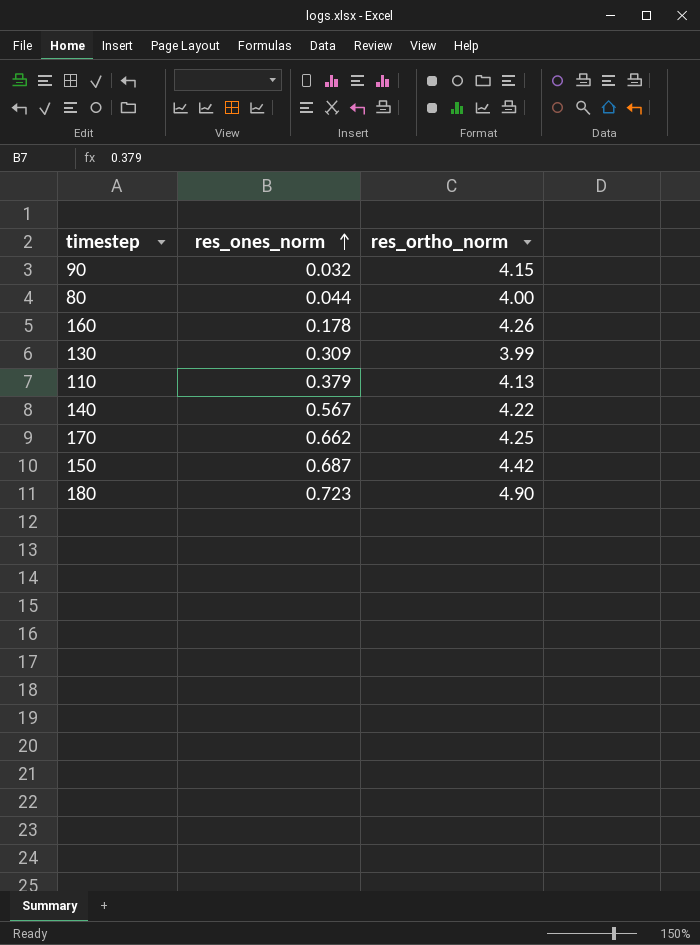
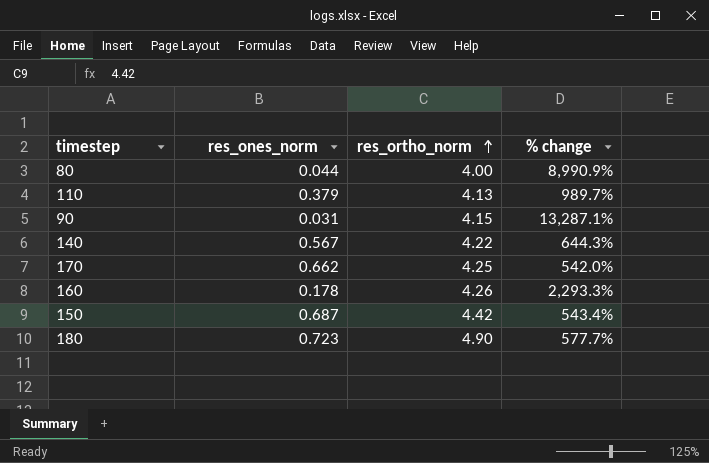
row order: res_ones_norm ascending -> res_ortho_norm ascending
column % change | formula: none -> ([res_ortho_norm] - [res_ones_norm]) / [res_ones_norm]
row 130: 0.309 | 3.99 -> none
90 | res_ones_norm: 0.032 -> 0.031

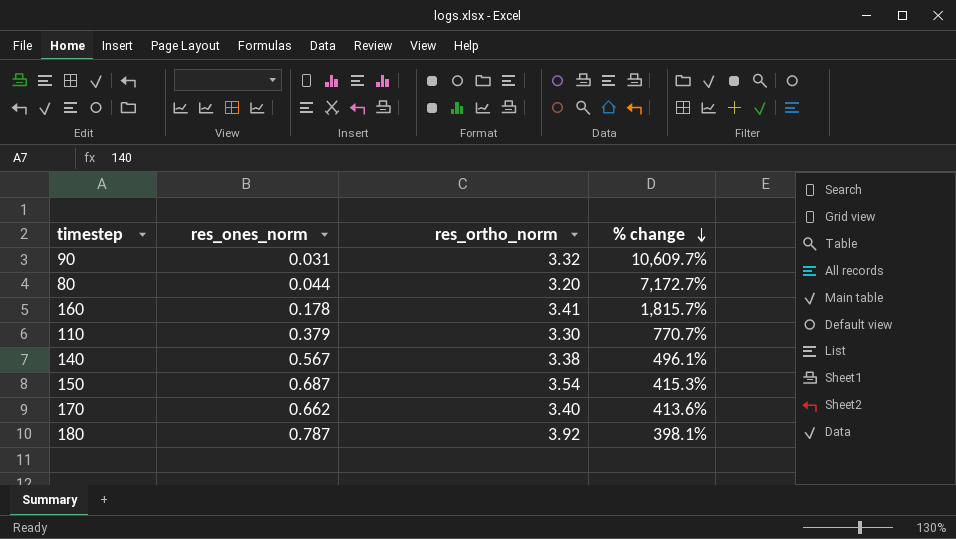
row order: res_ortho_norm ascending -> % change descending
90 | res_ortho_norm: 4.15 -> 3.32
90 | % change: 13,287.1% -> 10,609.7%
80 | res_ortho_norm: 4.00 -> 3.20
80 | % change: 8,990.9% -> 7,172.7%
160 | res_ortho_norm: 4.26 -> 3.41
160 | % change: 2,293.3% -> 1,815.7%
110 | res_ortho_norm: 4.13 -> 3.30
110 | % change: 989.7% -> 770.7%
140 | res_ortho_norm: 4.22 -> 3.38
140 | % change: 644.3% -> 496.1%
150 | res_ortho_norm: 4.42 -> 3.54
150 | % change: 543.4% -> 415.3%
170 | res_ortho_norm: 4.25 -> 3.40
170 | % change: 542.0% -> 413.6%
180 | res_ones_norm: 0.723 -> 0.787
180 | res_ortho_norm: 4.90 -> 3.92
180 | % change: 577.7% -> 398.1%

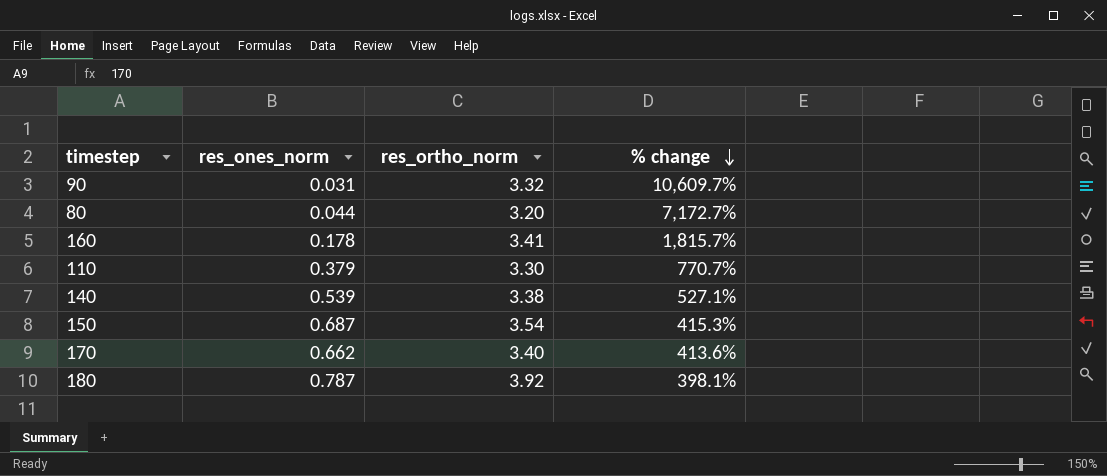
140 | res_ones_norm: 0.567 -> 0.539
140 | % change: 496.1% -> 527.1%

